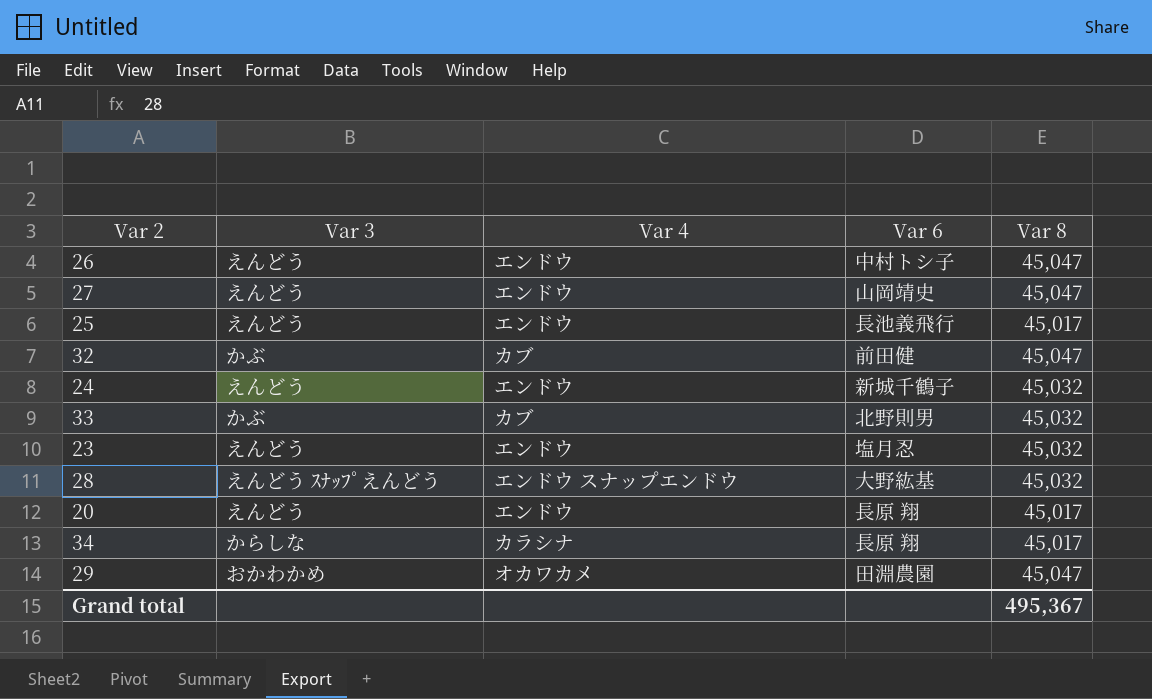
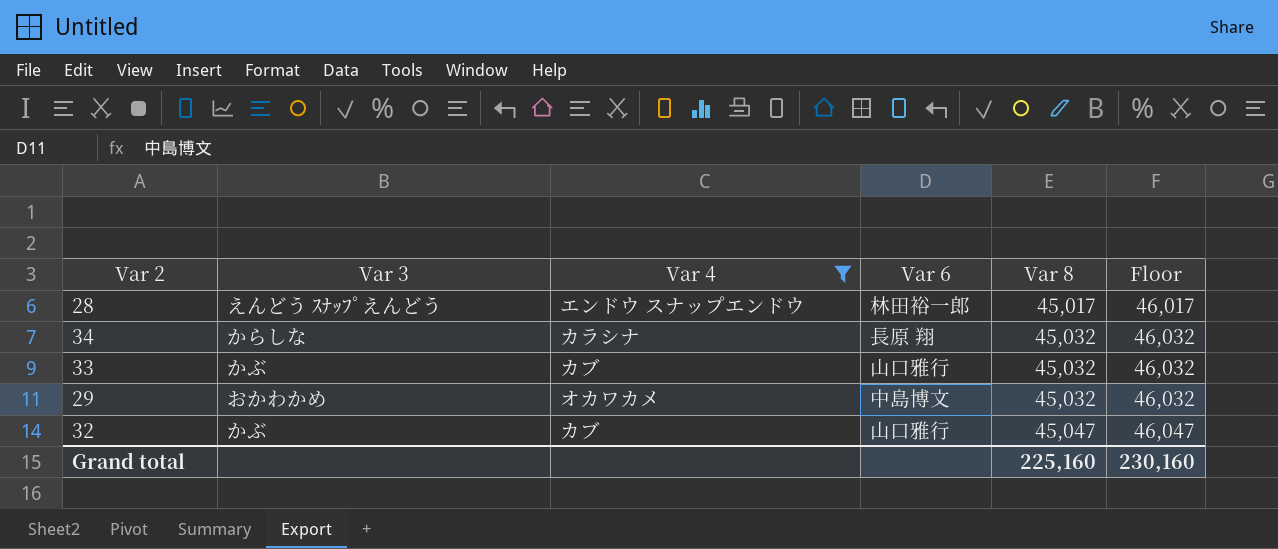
filter: none -> Var 4 != エンドウ
row order: none -> Var 8 ascending
column Floor | formula: none -> [Var 8] + 1000
28 | Var 6: 大野紘基 -> 林田裕一郎
28 | Var 8: 45,032 -> 45,017
34 | Var 8: 45,017 -> 45,032
33 | Var 6: 北野則男 -> 山口雅行
29 | Var 6: 田淵農園 -> 中島博文
29 | Var 8: 45,047 -> 45,032
32 | Var 6: 前田健 -> 山口雅行
Grand total | Var 8: 495,367 -> 225,160

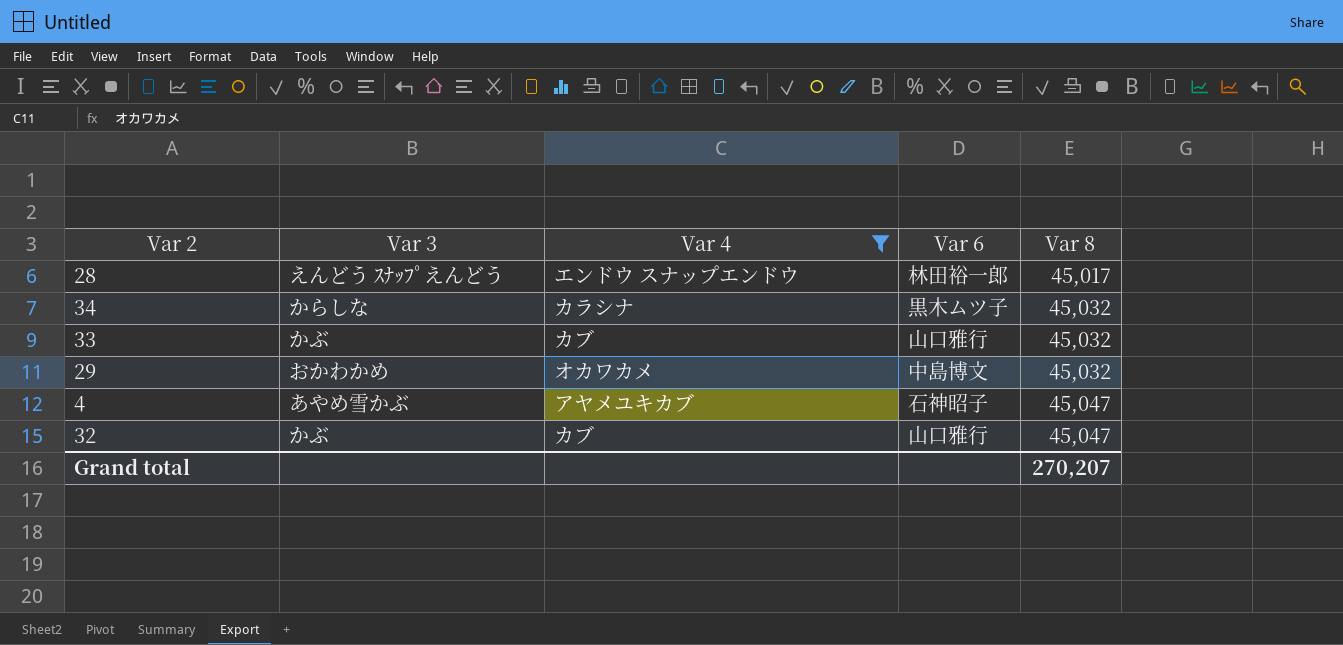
column Floor | formula: [Var 8] + 1000 -> none
34 | Var 6: 長原 翔 -> 黒木ムツ子
row 4: none -> あやめ雪かぶ | アヤメユキカブ | 石神昭子 | 45,047
Grand total | Var 8: 225,160 -> 270,207

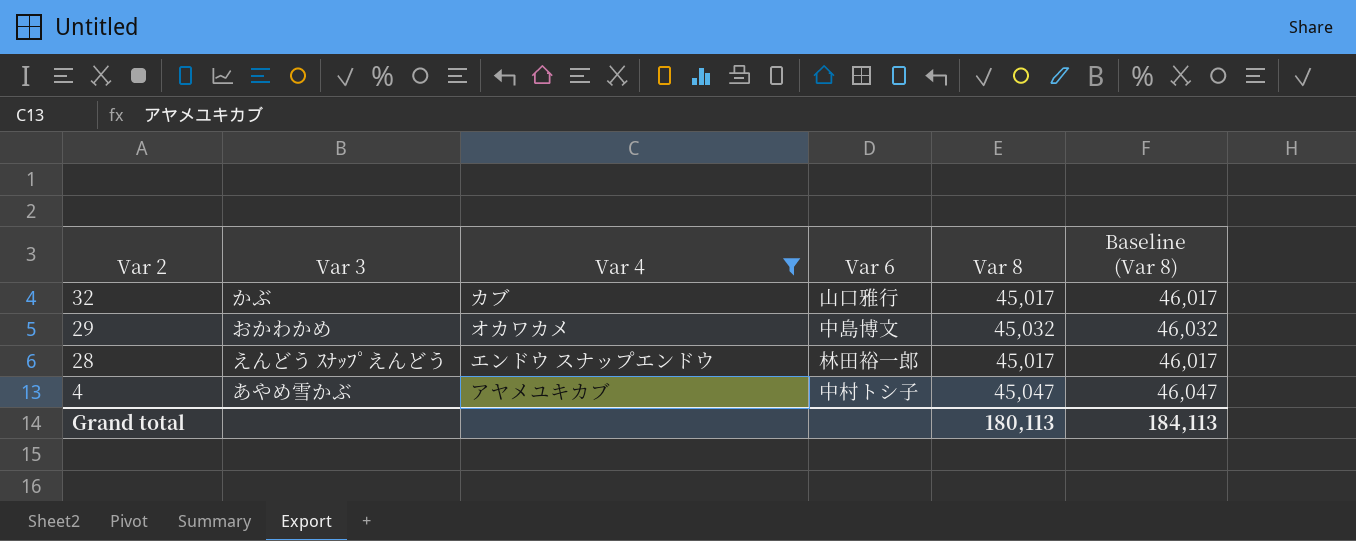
row order: Var 8 ascending -> Var 2 descending
column Baseline (Var 8) | formula: none -> [Var 8] + 1000
row 34: からしな | カラシナ | 黒木ムツ子 | 45,032 -> none
row 33: かぶ | カブ | 山口雅行 | 45,032 -> none
32 | Var 8: 45,047 -> 45,017
4 | Var 6: 石神昭子 -> 中村トシ子
Grand total | Var 8: 270,207 -> 180,113

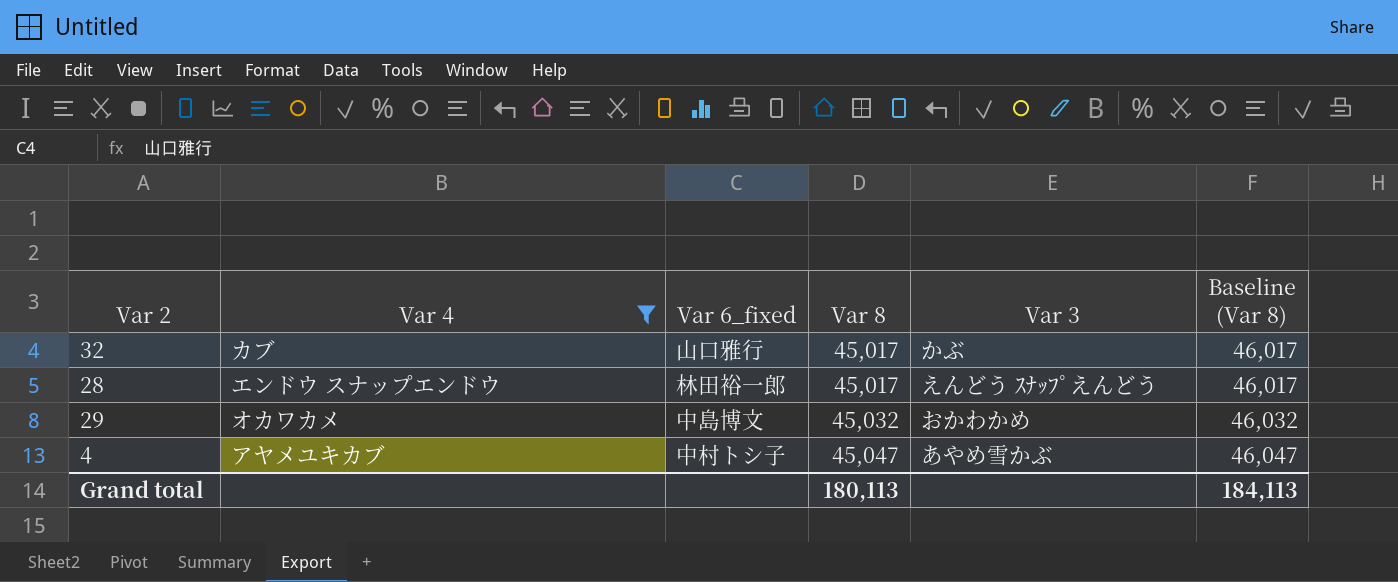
row order: Var 2 descending -> Var 8 ascending
column name: Var 6 -> Var 6_fixed
column Var 3 | position: 2 -> 5

